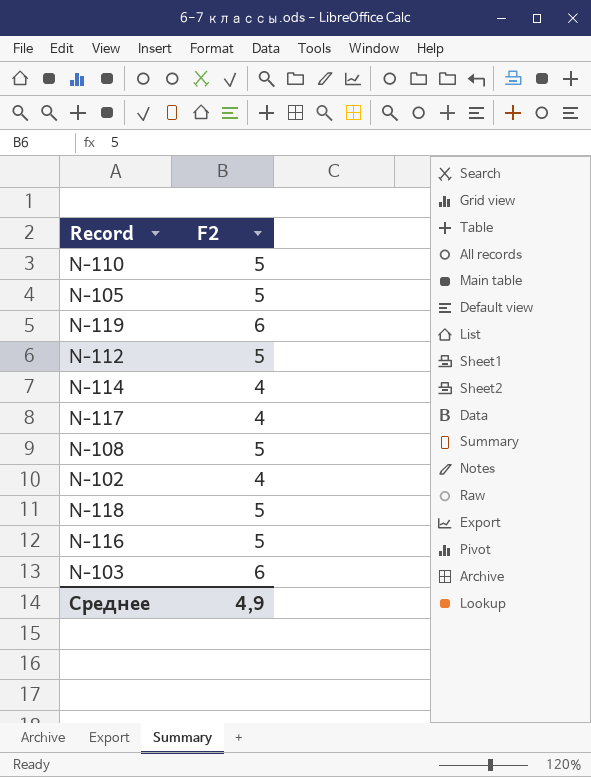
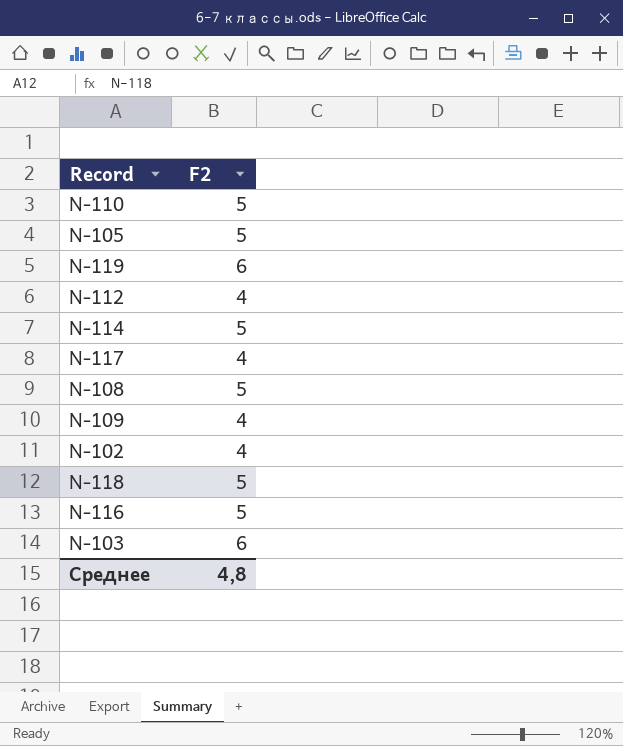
N-112 | F2: 5 -> 4
N-114 | F2: 4 -> 5
row N-109: none -> 4
Среднее | F2: 4,9 -> 4,8

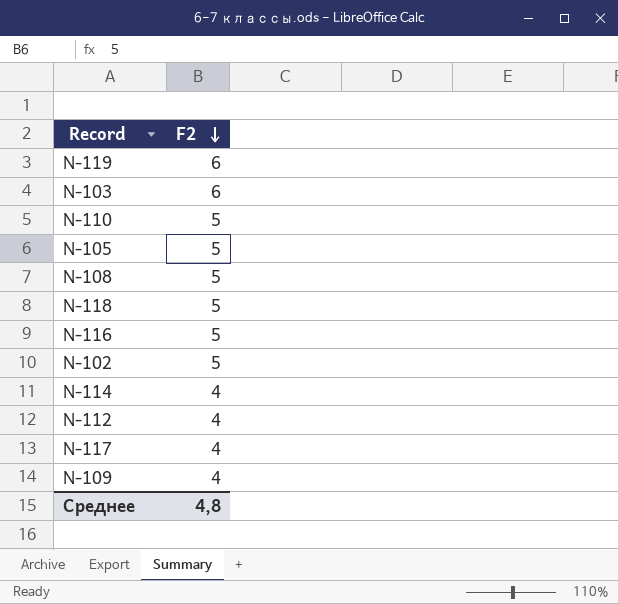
row order: none -> F2 descending
N-102 | F2: 4 -> 5
N-114 | F2: 5 -> 4

